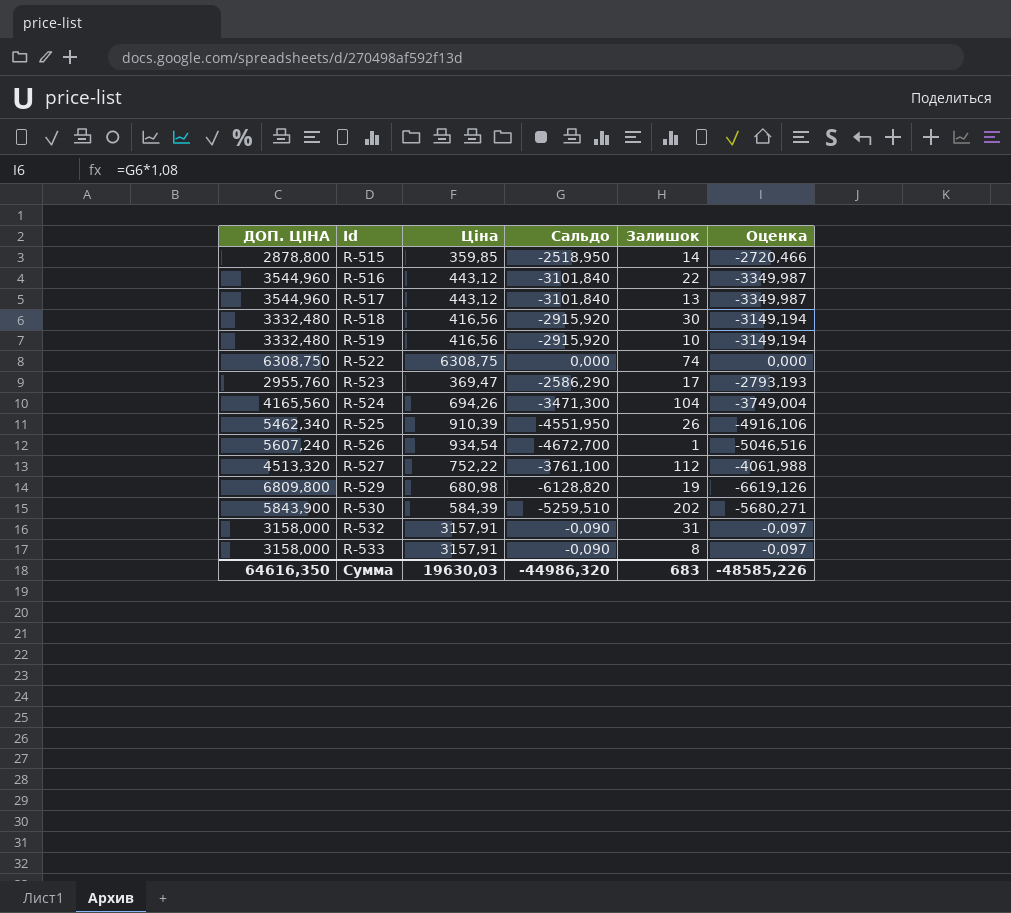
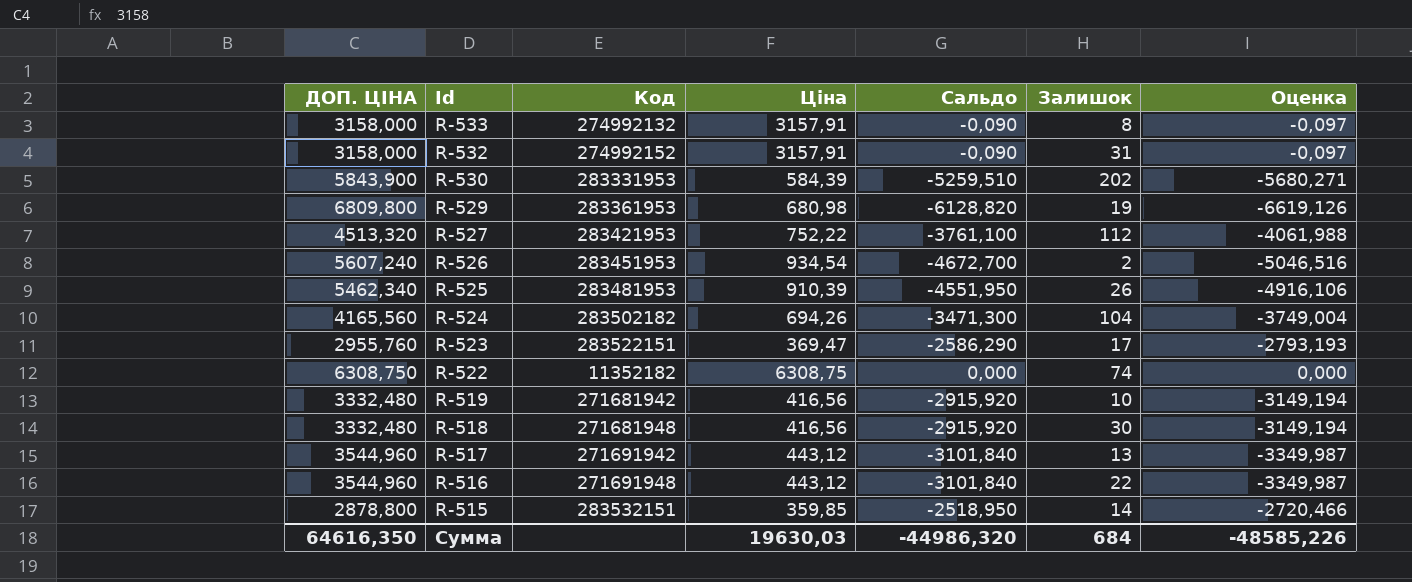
row order: Id ascending -> Id descending
column Код | position: none -> 3
R-526 | Залишок: 1 -> 2
Сумма | Залишок: 683 -> 684

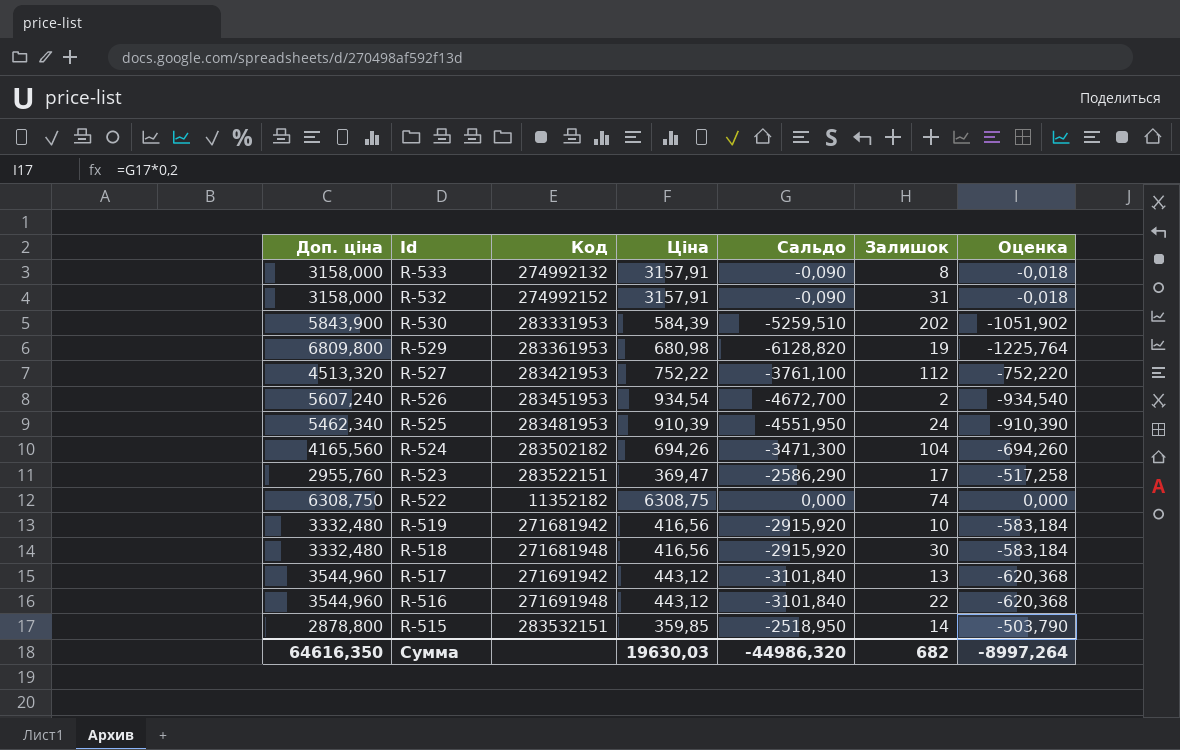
column name: ДОП. ЦІНА -> Доп. ціна
column Оценка | formula: [Сальдо] * 1,08 -> [Сальдо] * 0,2
R-525 | Залишок: 26 -> 24
Сумма | Залишок: 684 -> 682
Сумма | Оценка: -48585,226 -> -8997,264

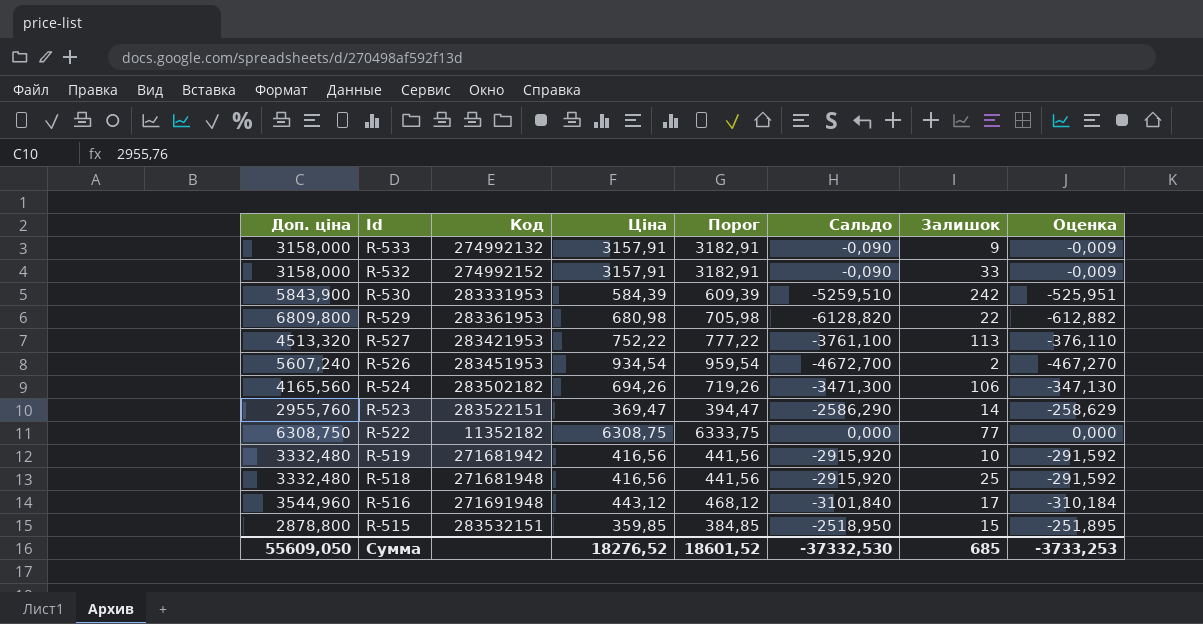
column Порог | formula: none -> [Ціна] + 25
column Оценка | formula: [Сальдо] * 0,2 -> [Сальдо] * 0,1
row R-525: 5462,340 | 283481953 | 910,39 | -4551,950 | 24 | -910,390 -> none
row R-517: 3544,960 | 271691942 | 443,12 | -3101,840 | 13 | -620,368 -> none
R-533 | Залишок: 8 -> 9
R-532 | Залишок: 31 -> 33
R-530 | Залишок: 202 -> 242
R-529 | Залишок: 19 -> 22
R-527 | Залишок: 112 -> 113
R-524 | Залишок: 104 -> 106
R-523 | Залишок: 17 -> 14
R-522 | Залишок: 74 -> 77
R-518 | Залишок: 30 -> 25
R-516 | Залишок: 22 -> 17
R-515 | Залишок: 14 -> 15
Сумма | Доп. ціна: 64616,350 -> 55609,050
Сумма | Ціна: 19630,03 -> 18276,52
Сумма | Сальдо: -44986,320 -> -37332,530
Сумма | Залишок: 682 -> 685
Сумма | Оценка: -8997,264 -> -3733,253

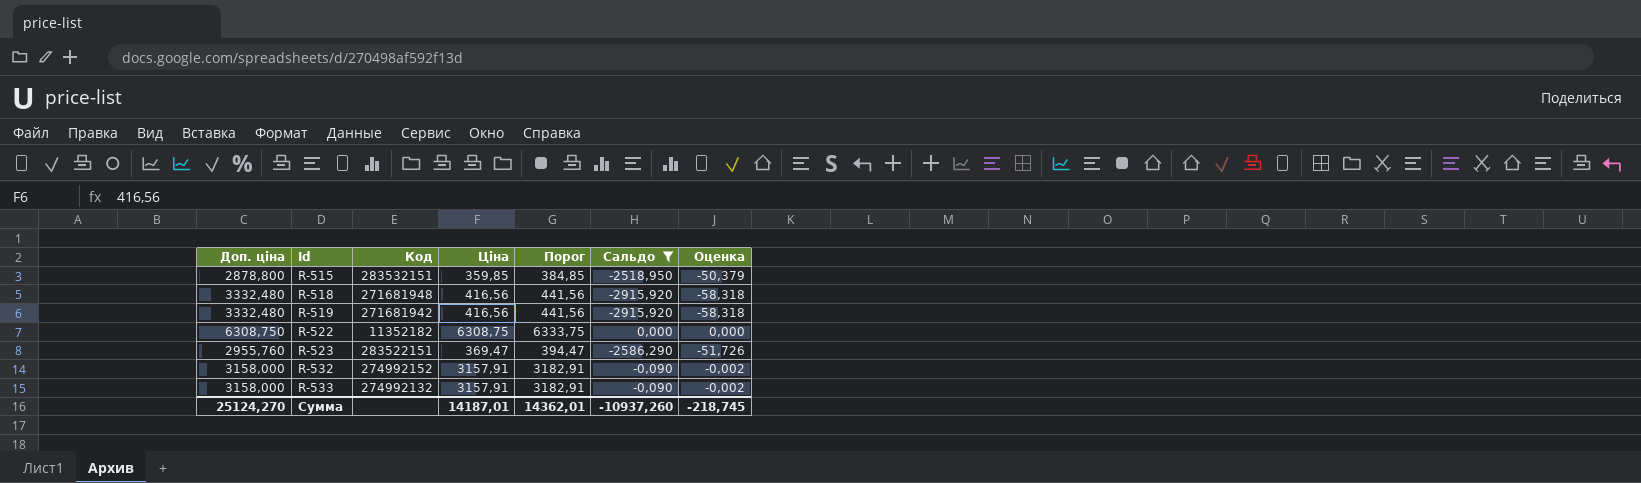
filter: none -> Сальдо >= -2915,920
row order: Id descending -> Id ascending
column Залишок | position: 7 -> none
column Оценка | formula: [Сальдо] * 0,1 -> [Сальдо] * 0,02
Сумма | Доп. ціна: 55609,050 -> 25124,270
Сумма | Ціна: 18276,52 -> 14187,01
Сумма | Порог: 18601,52 -> 14362,01
Сумма | Сальдо: -37332,530 -> -10937,260
Сумма | Оценка: -3733,253 -> -218,745

